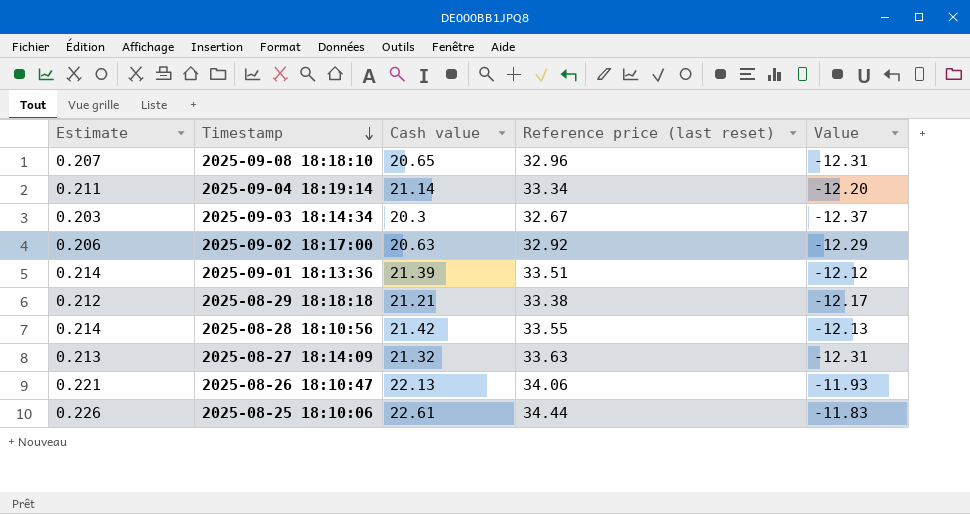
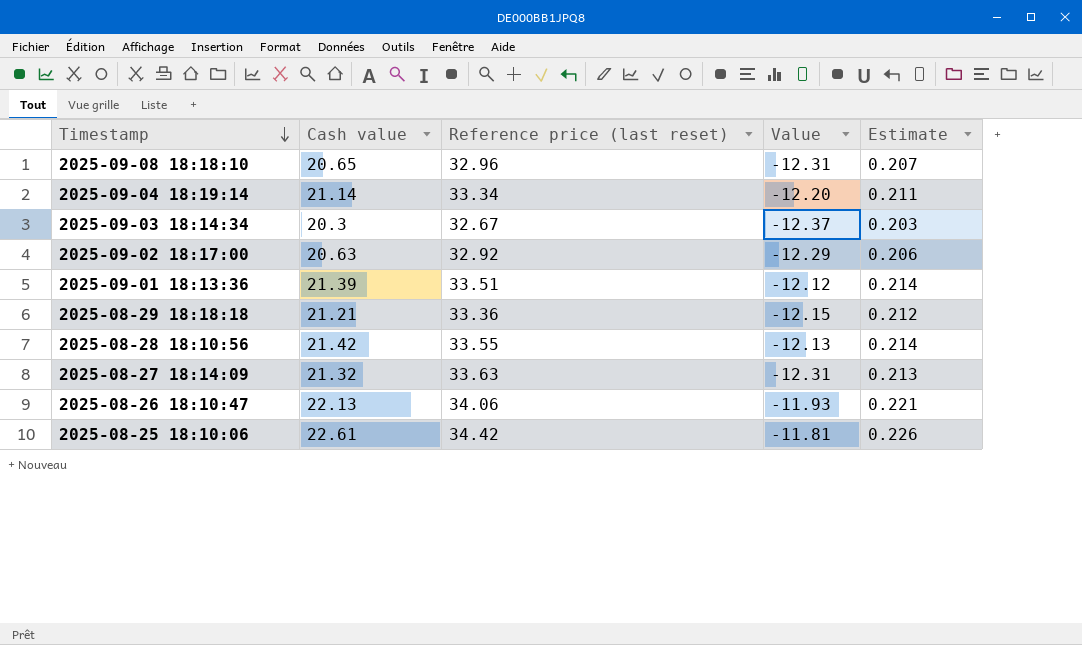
column Estimate | position: 1 -> 5
2025-08-29 18:18:18 | Reference price (last reset): 33.38 -> 33.36
2025-08-29 18:18:18 | Value: -12.17 -> -12.15
2025-08-25 18:10:06 | Reference price (last reset): 34.44 -> 34.42
2025-08-25 18:10:06 | Value: -11.83 -> -11.81

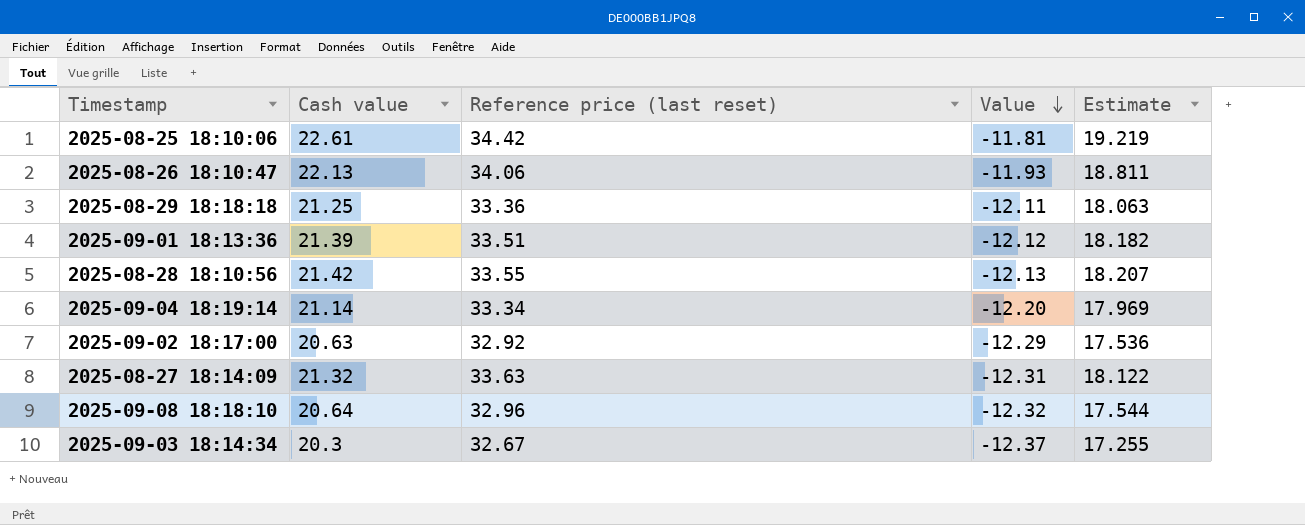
row order: Timestamp descending -> Value descending
column Estimate | formula: [Cash value] * 0.01 -> [Cash value] * 0.85
2025-08-29 18:18:18 | Cash value: 21.21 -> 21.25
2025-08-29 18:18:18 | Value: -12.15 -> -12.11
2025-09-08 18:18:10 | Cash value: 20.65 -> 20.64
2025-09-08 18:18:10 | Value: -12.31 -> -12.32

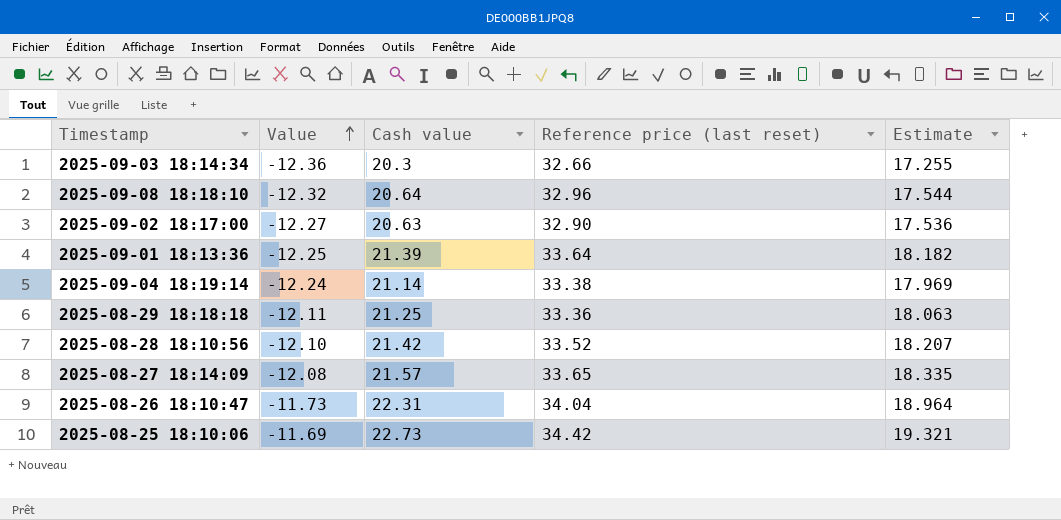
row order: Value descending -> Value ascending
column Value | position: 4 -> 2
2025-09-03 18:14:34 | Value: -12.37 -> -12.36
2025-09-03 18:14:34 | Reference price (last reset): 32.67 -> 32.66
2025-09-02 18:17:00 | Value: -12.29 -> -12.27
2025-09-02 18:17:00 | Reference price (last reset): 32.92 -> 32.90
2025-09-01 18:13:36 | Value: -12.12 -> -12.25
2025-09-01 18:13:36 | Reference price (last reset): 33.51 -> 33.64
2025-09-04 18:19:14 | Value: -12.20 -> -12.24
2025-09-04 18:19:14 | Reference price (last reset): 33.34 -> 33.38
2025-08-28 18:10:56 | Value: -12.13 -> -12.10
2025-08-28 18:10:56 | Reference price (last reset): 33.55 -> 33.52
2025-08-27 18:14:09 | Value: -12.31 -> -12.08
2025-08-27 18:14:09 | Cash value: 21.32 -> 21.57
2025-08-27 18:14:09 | Reference price (last reset): 33.63 -> 33.65
2025-08-27 18:14:09 | Estimate: 18.122 -> 18.335
2025-08-26 18:10:47 | Value: -11.93 -> -11.73
2025-08-26 18:10:47 | Cash value: 22.13 -> 22.31
2025-08-26 18:10:47 | Reference price (last reset): 34.06 -> 34.04
2025-08-26 18:10:47 | Estimate: 18.811 -> 18.964
2025-08-25 18:10:06 | Value: -11.81 -> -11.69
2025-08-25 18:10:06 | Cash value: 22.61 -> 22.73
2025-08-25 18:10:06 | Estimate: 19.219 -> 19.321

